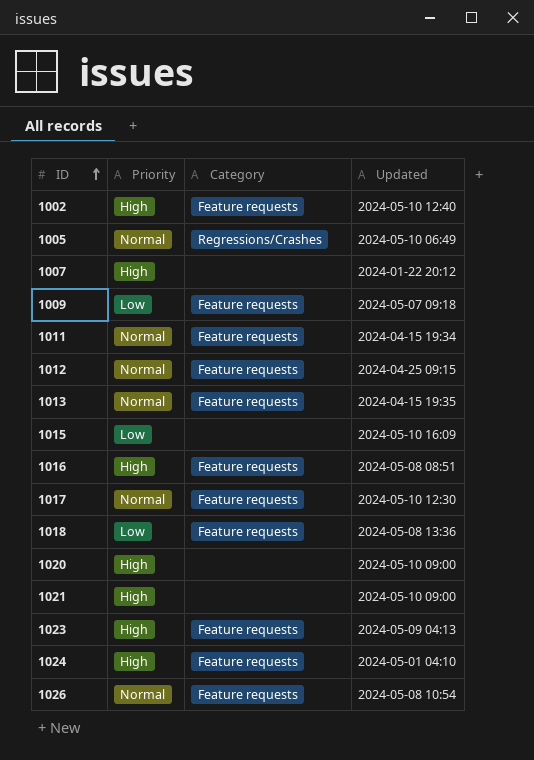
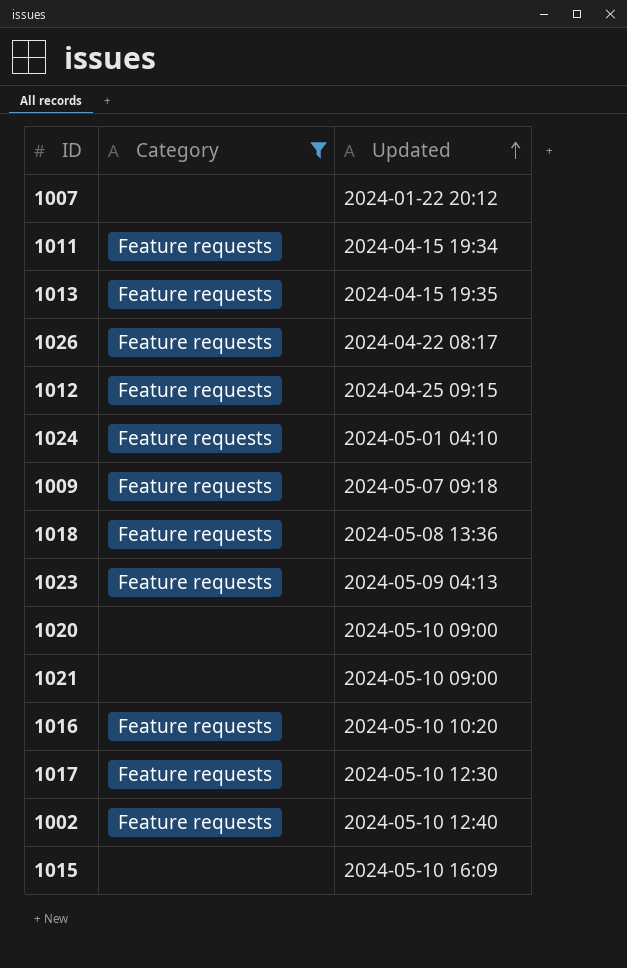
filter: none -> Category != Regressions/Crashes
row order: ID ascending -> Updated ascending
column Priority | position: 2 -> none
1026 | Updated: 2024-05-08 10:54 -> 2024-04-22 08:17
1016 | Updated: 2024-05-08 08:51 -> 2024-05-10 10:20

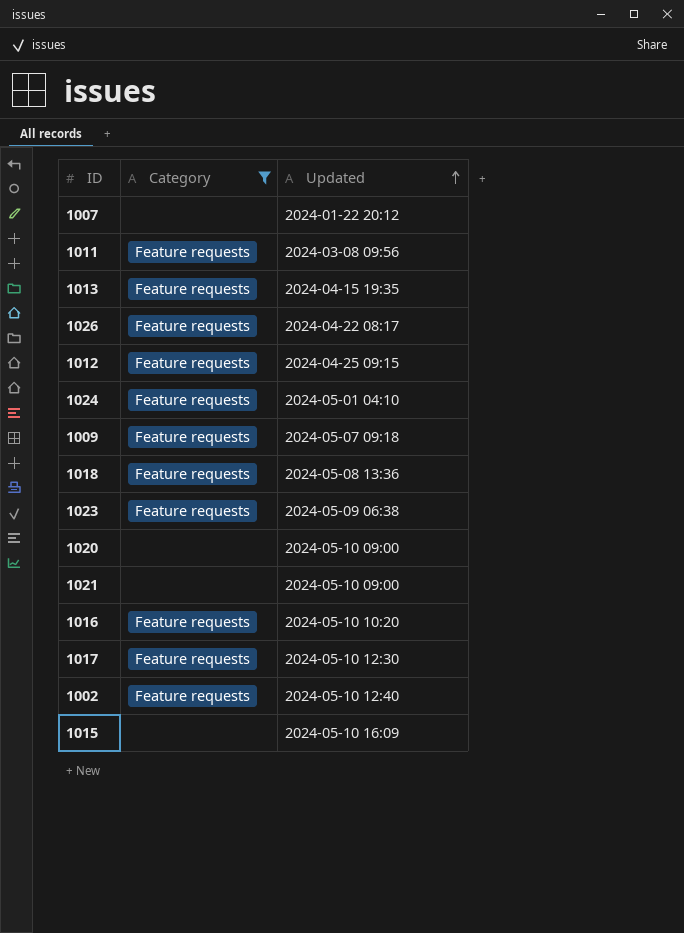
1011 | Updated: 2024-04-15 19:34 -> 2024-03-08 09:56
1023 | Updated: 2024-05-09 04:13 -> 2024-05-09 06:38

